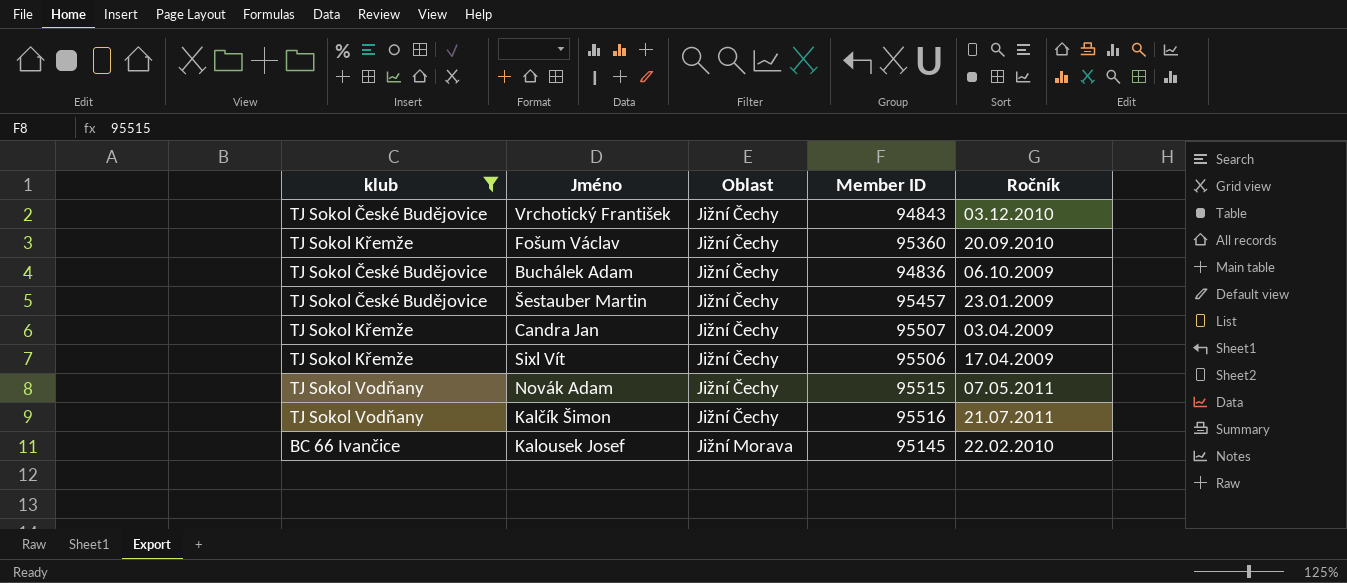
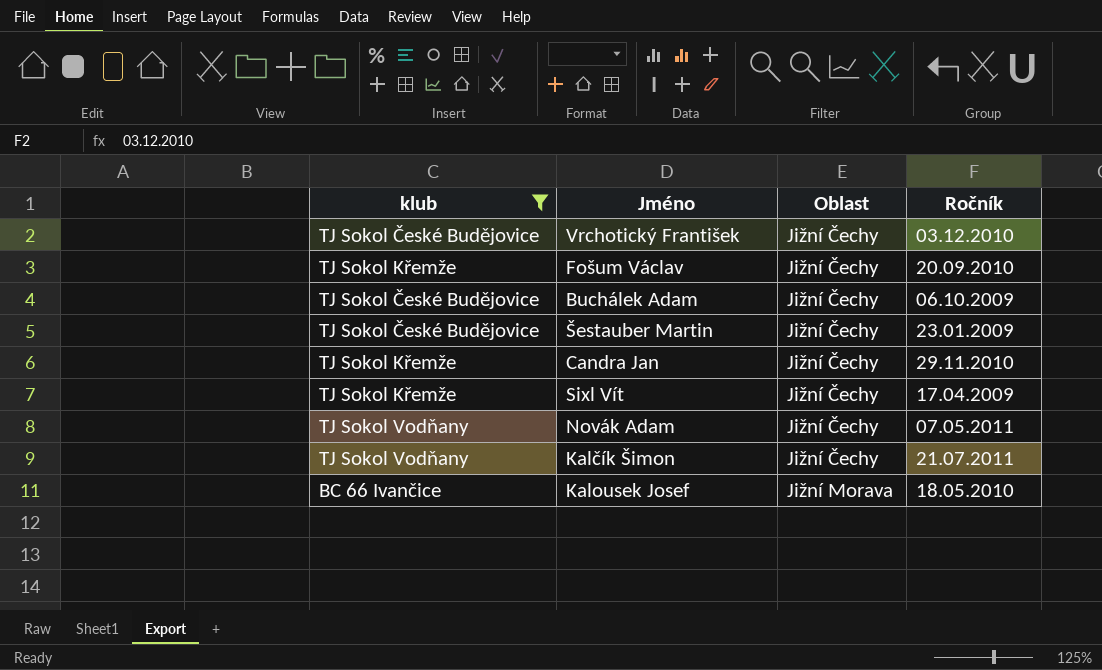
column Member ID | position: 4 -> none
Candra Jan | Ročník: 03.04.2009 -> 29.11.2010
Kalousek Josef | Ročník: 22.02.2010 -> 18.05.2010

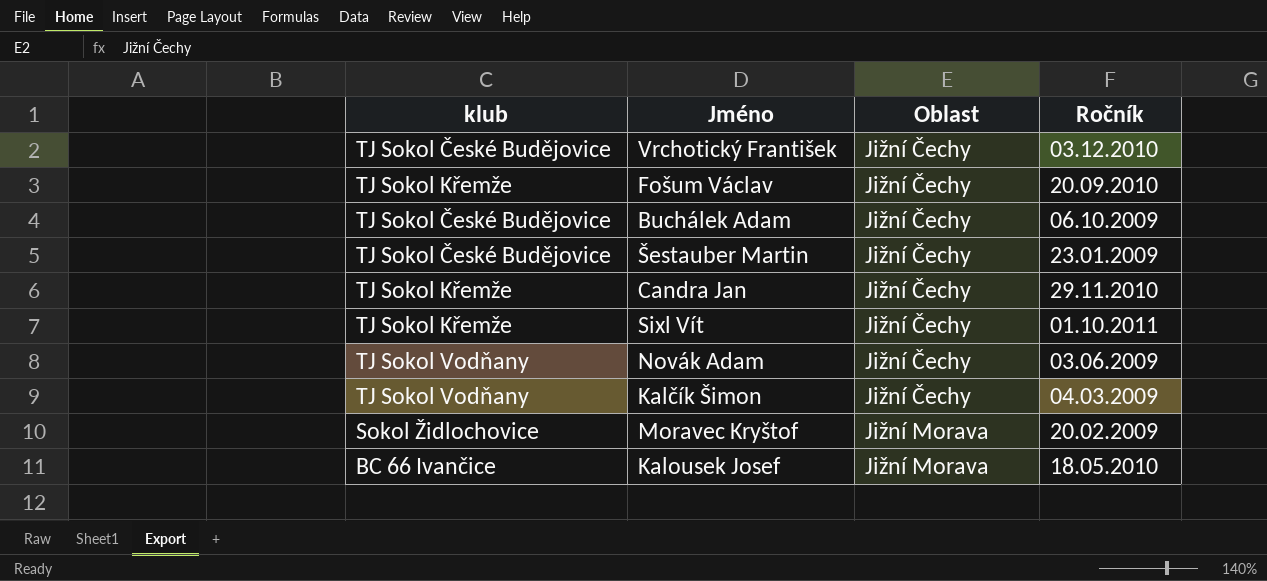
filter: klub != Sokol Židlochovice -> none
Sixl Vít | Ročník: 17.04.2009 -> 01.10.2011
Novák Adam | Ročník: 07.05.2011 -> 03.06.2009
Kalčík Šimon | Ročník: 21.07.2011 -> 04.03.2009

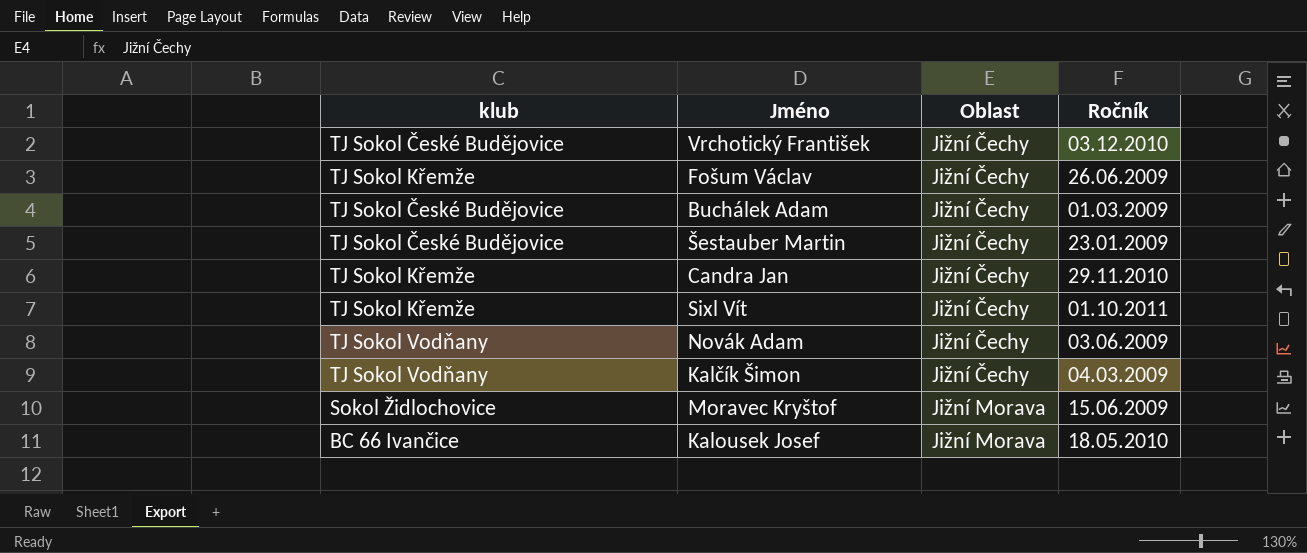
Fošum Václav | Ročník: 20.09.2010 -> 26.06.2009
Buchálek Adam | Ročník: 06.10.2009 -> 01.03.2009
Moravec Kryštof | Ročník: 20.02.2009 -> 15.06.2009

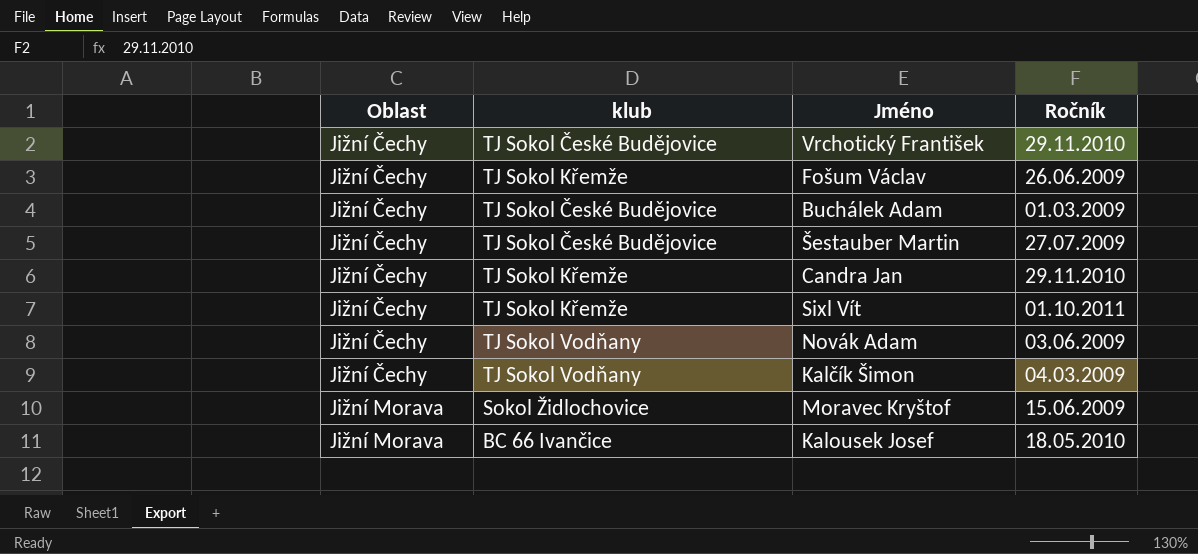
column Oblast | position: 3 -> 1
Vrchotický František | Ročník: 03.12.2010 -> 29.11.2010
Šestauber Martin | Ročník: 23.01.2009 -> 27.07.2009

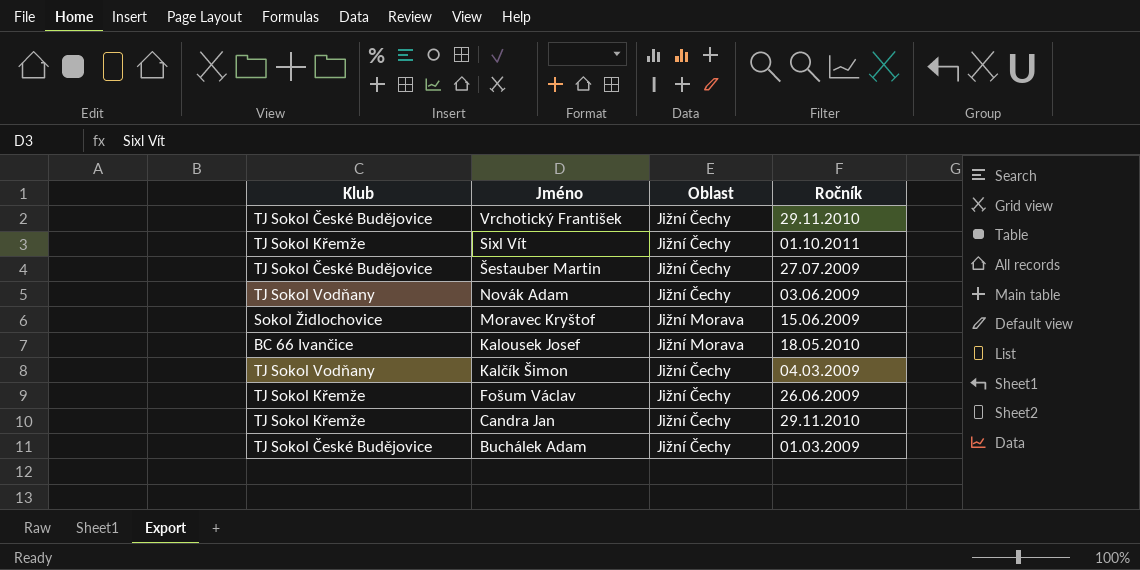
row order: Oblast ascending -> Jméno descending
column name: klub -> Klub
column Oblast | position: 1 -> 3

